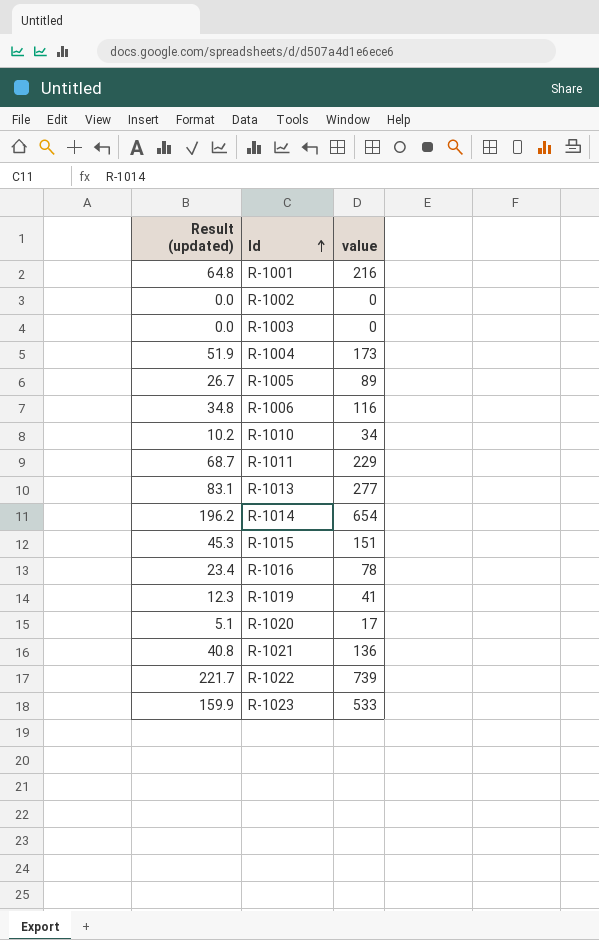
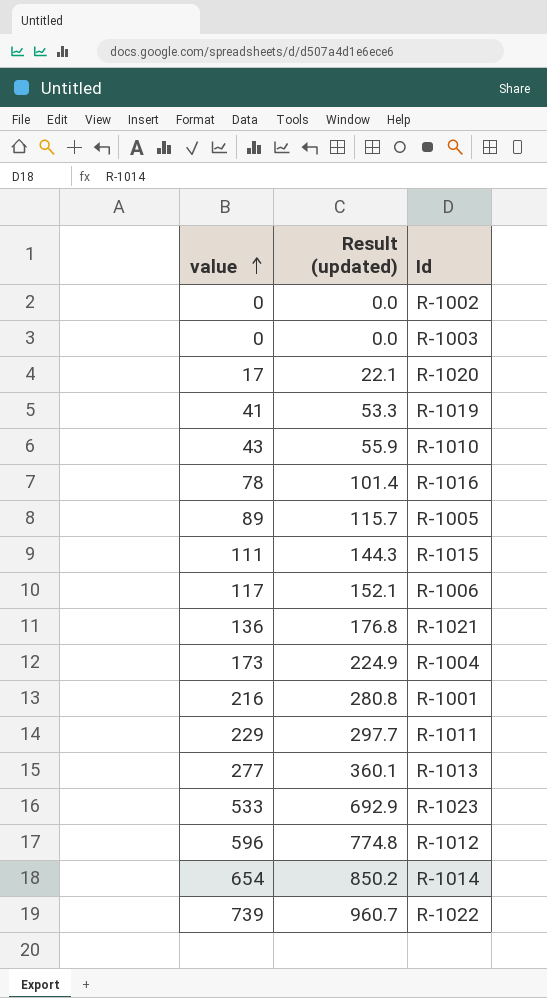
row order: Id ascending -> value ascending
column value | position: 3 -> 1
column Result (updated) | formula: [value] * 0.3 -> [value] * 1.3
R-1010 | value: 34 -> 43
R-1015 | value: 151 -> 111
R-1006 | value: 116 -> 117
row R-1012: none -> 596 | 774.8

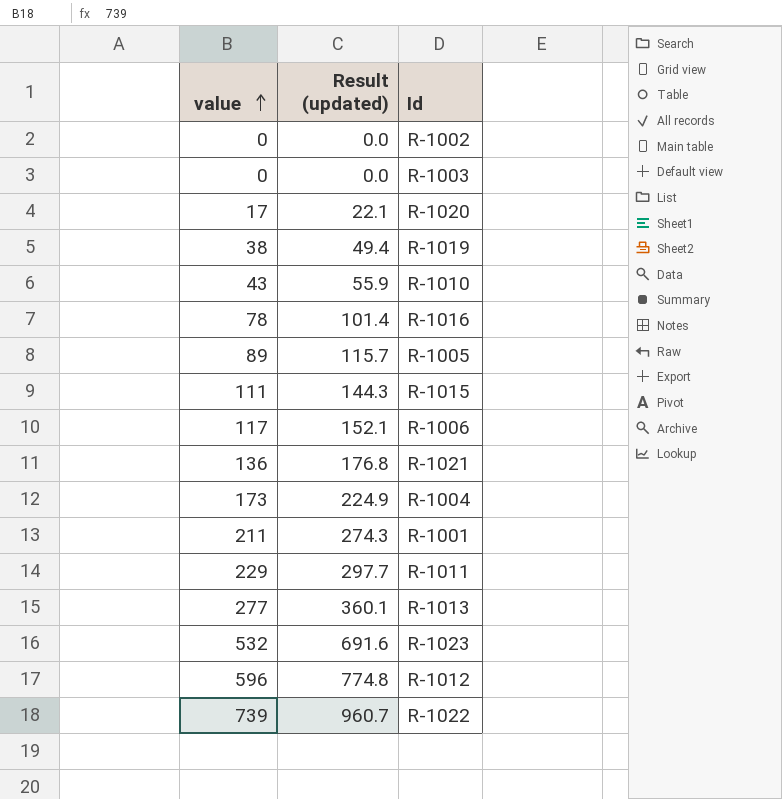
row R-1014: 654 | 850.2 -> none
R-1019 | value: 41 -> 38
R-1019 | Result (updated): 53.3 -> 49.4
R-1001 | value: 216 -> 211
R-1001 | Result (updated): 280.8 -> 274.3
R-1023 | value: 533 -> 532
R-1023 | Result (updated): 692.9 -> 691.6

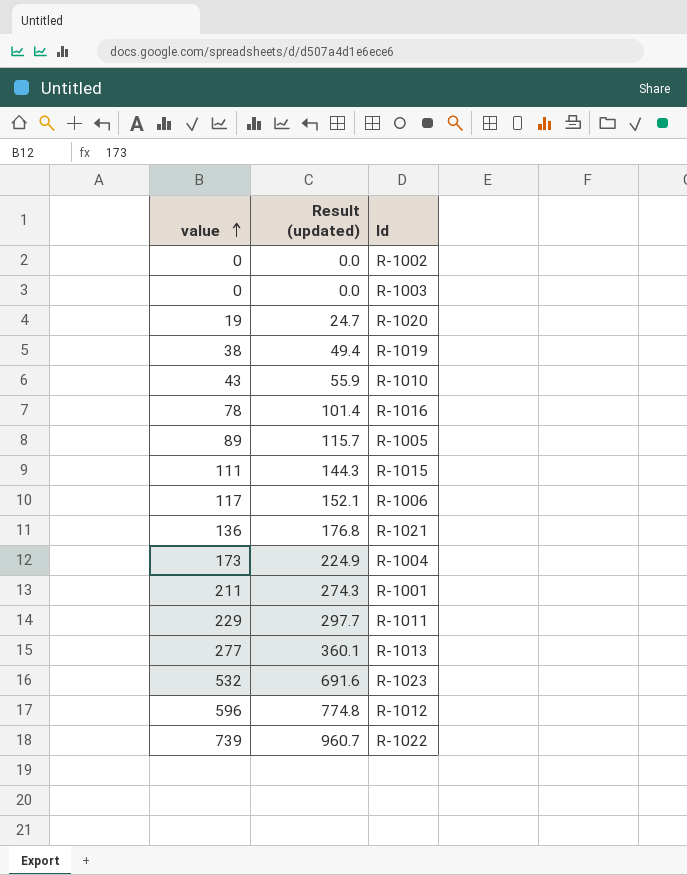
R-1020 | value: 17 -> 19
R-1020 | Result (updated): 22.1 -> 24.7

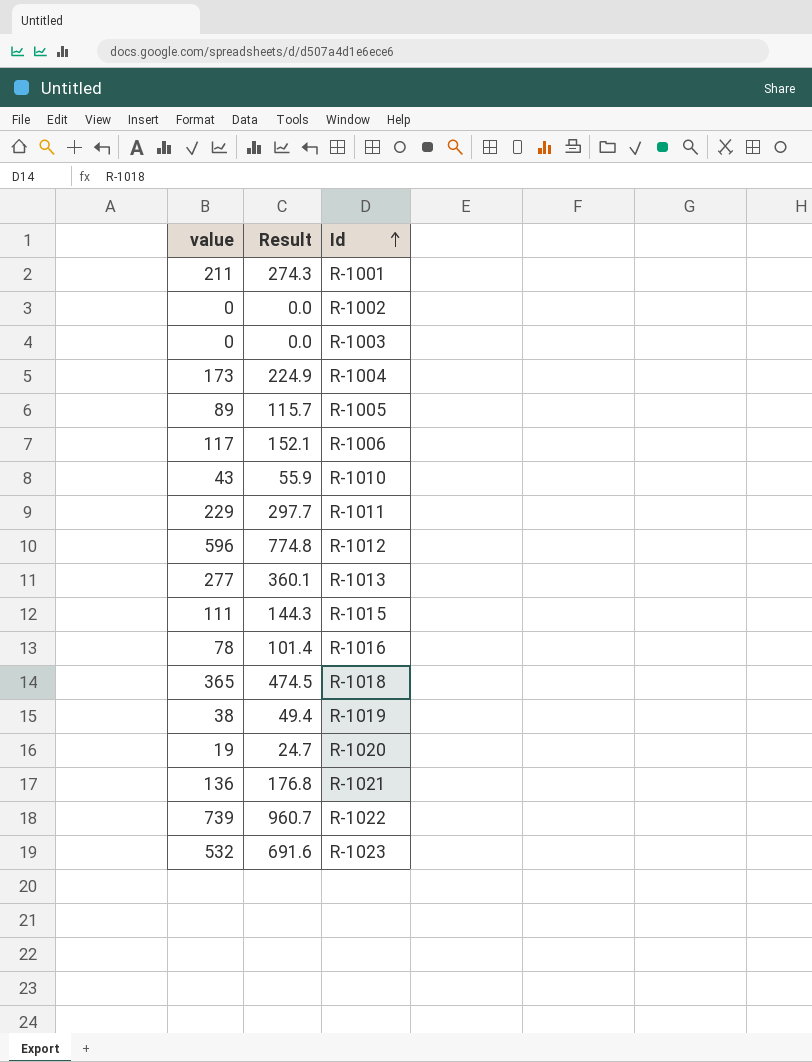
row order: value ascending -> Id ascending
column name: Result (updated) -> Result
row R-1018: none -> 365 | 474.5

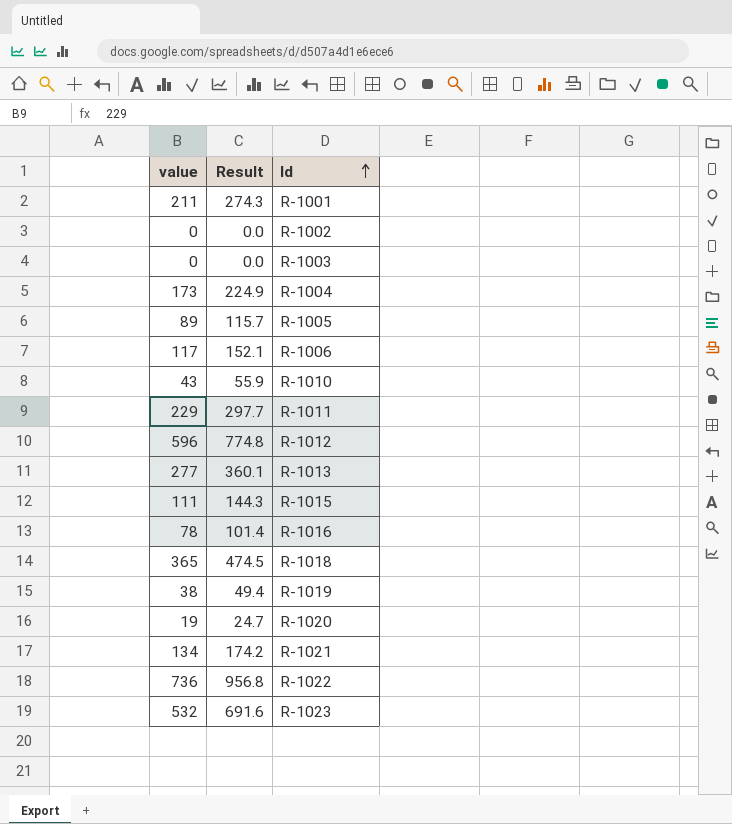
R-1021 | value: 136 -> 134
R-1021 | Result: 176.8 -> 174.2
R-1022 | value: 739 -> 736
R-1022 | Result: 960.7 -> 956.8

